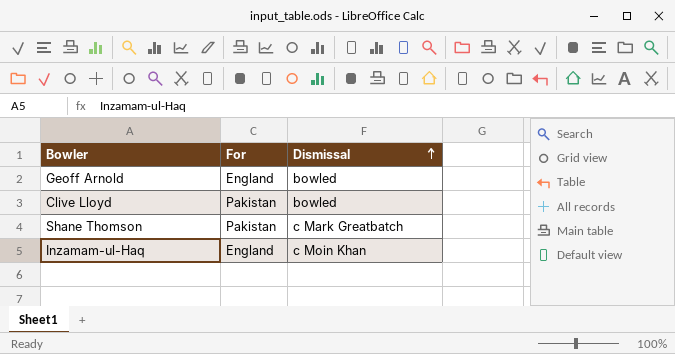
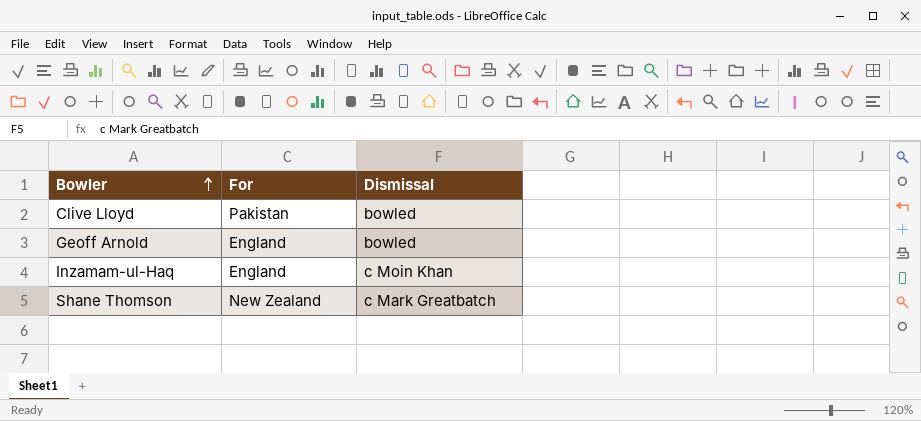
row order: Dismissal ascending -> Bowler ascending
Shane Thomson | For: Pakistan -> New Zealand

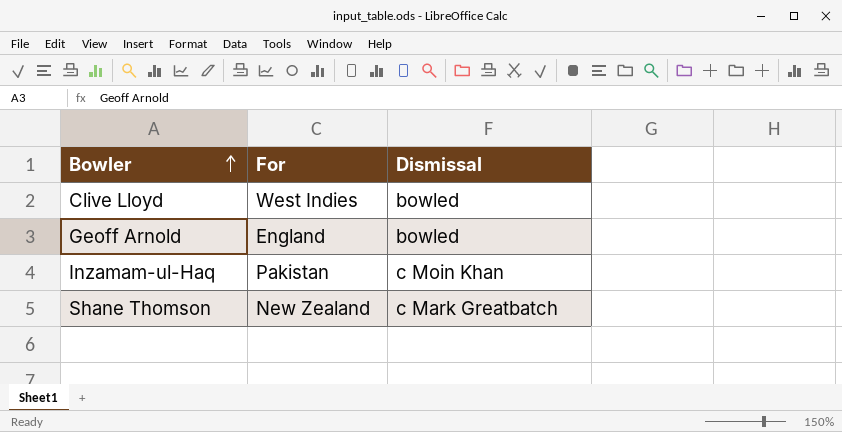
Clive Lloyd | For: Pakistan -> West Indies
Inzamam-ul-Haq | For: England -> Pakistan

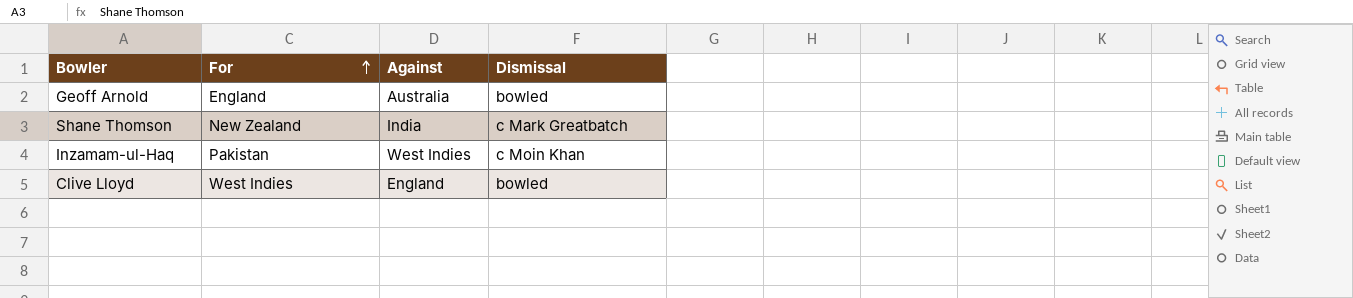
row order: Bowler ascending -> For ascending
column Against | position: none -> 3

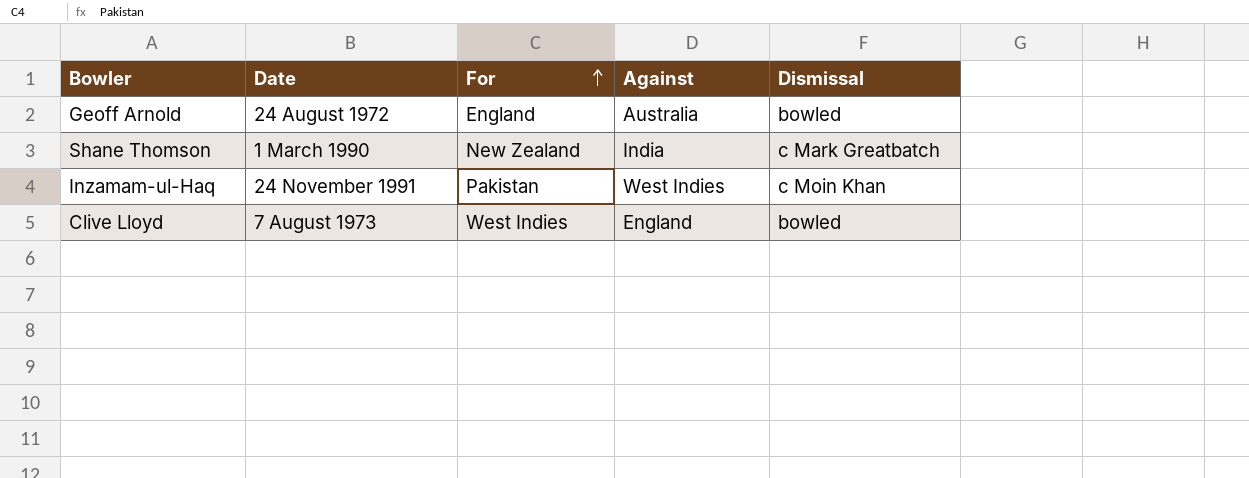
column Date | position: none -> 2

